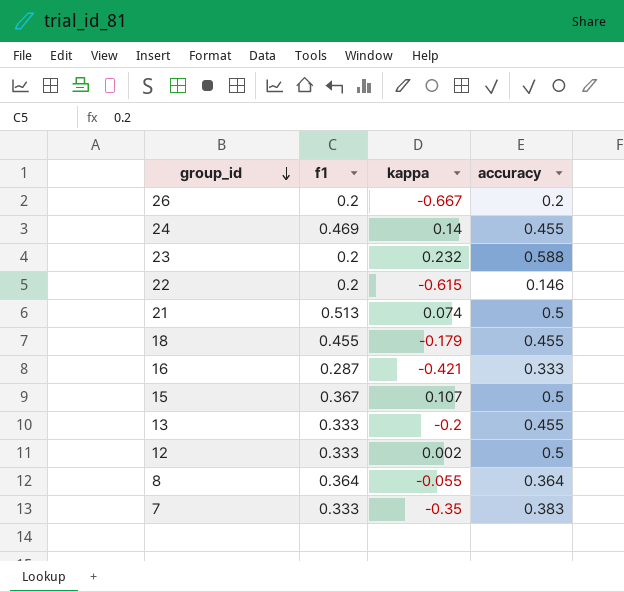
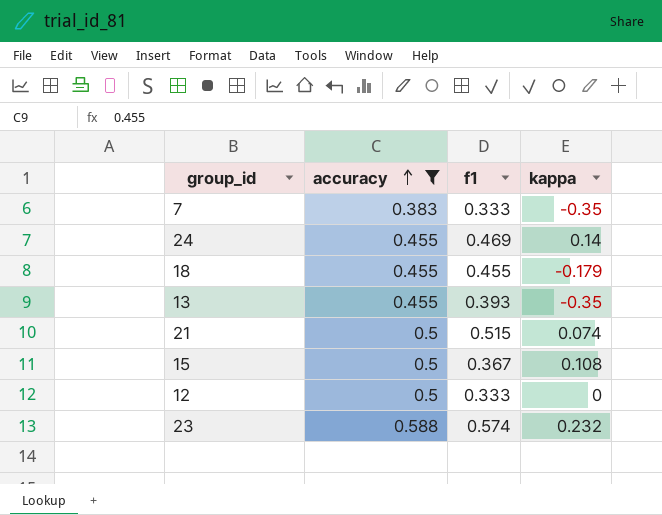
filter: none -> accuracy >= 0.383
row order: group_id descending -> accuracy ascending
column accuracy | position: 4 -> 2
13 | f1: 0.333 -> 0.393
13 | kappa: -0.2 -> -0.35
21 | f1: 0.513 -> 0.515
15 | kappa: 0.107 -> 0.108
12 | kappa: 0.002 -> 0
23 | f1: 0.2 -> 0.574

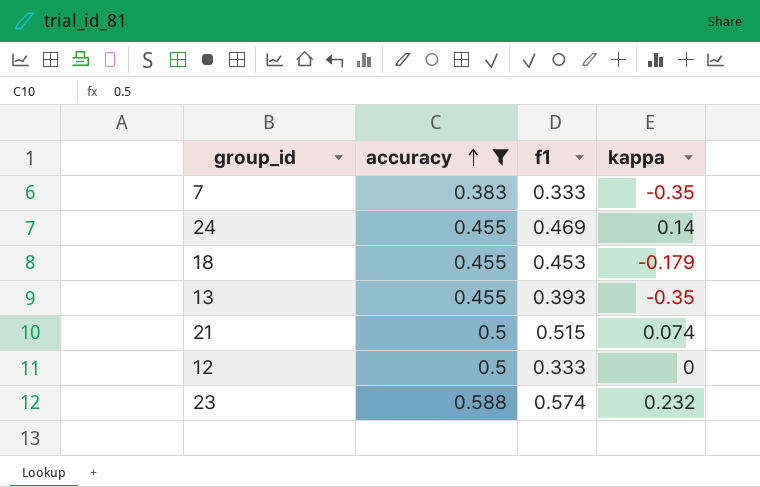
row 15: 0.5 | 0.367 | 0.108 -> none
18 | f1: 0.455 -> 0.453

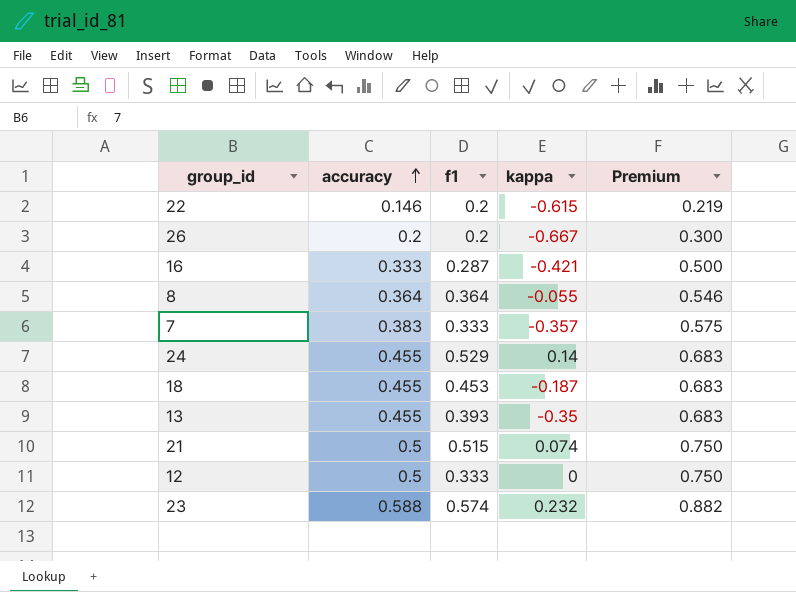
filter: accuracy >= 0.383 -> none
column Premium | formula: none -> [accuracy] * 1.5
7 | kappa: -0.35 -> -0.357
24 | f1: 0.469 -> 0.529
18 | kappa: -0.179 -> -0.187

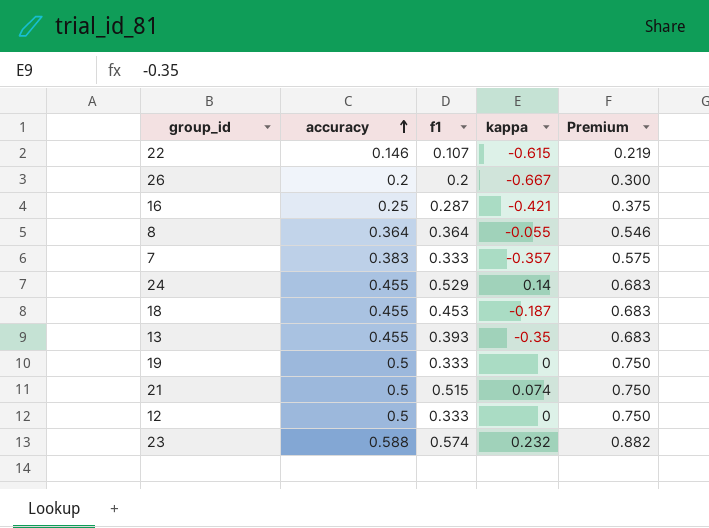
22 | f1: 0.2 -> 0.107
16 | accuracy: 0.333 -> 0.25
16 | Premium: 0.500 -> 0.375
row 19: none -> 0.5 | 0.333 | 0 | 0.750

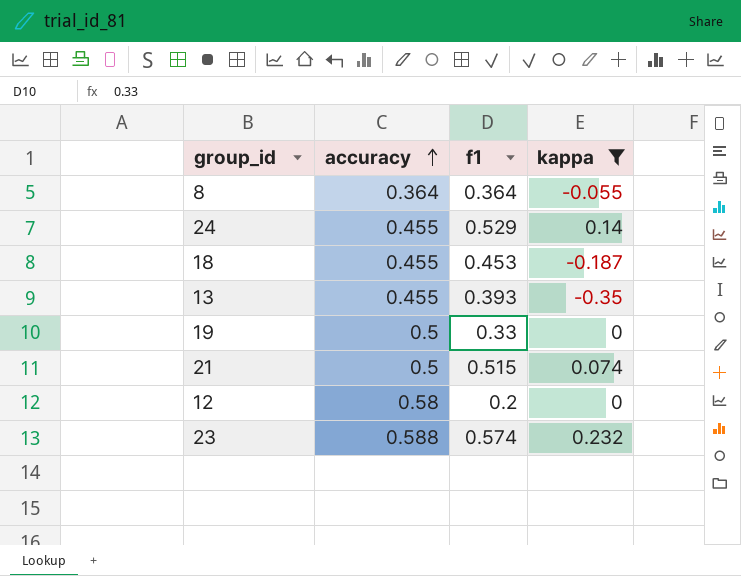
filter: none -> kappa >= -0.35
column Premium | formula: [accuracy] * 1.5 -> none
19 | f1: 0.333 -> 0.33
12 | accuracy: 0.5 -> 0.58
12 | f1: 0.333 -> 0.2

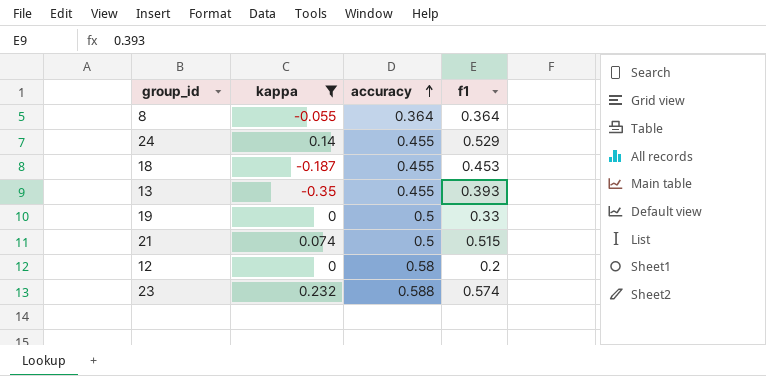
column kappa | position: 4 -> 2

